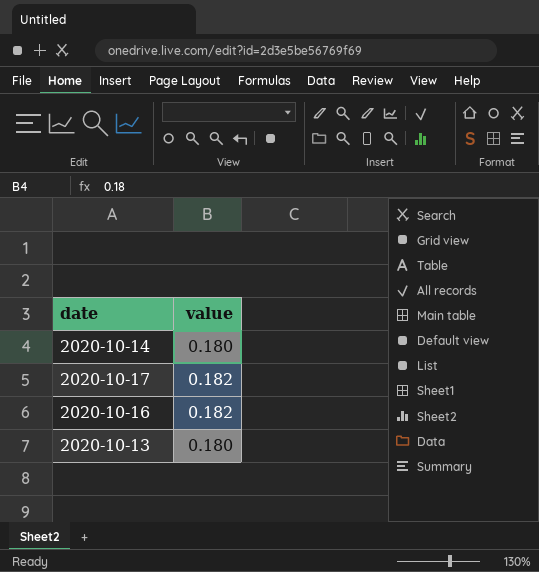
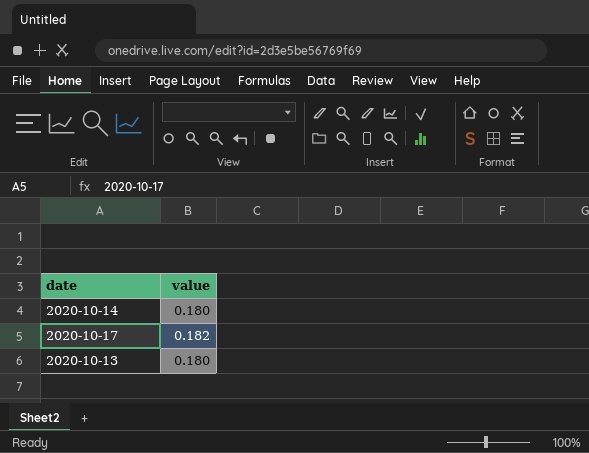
row 2020-10-16: 0.182 -> none

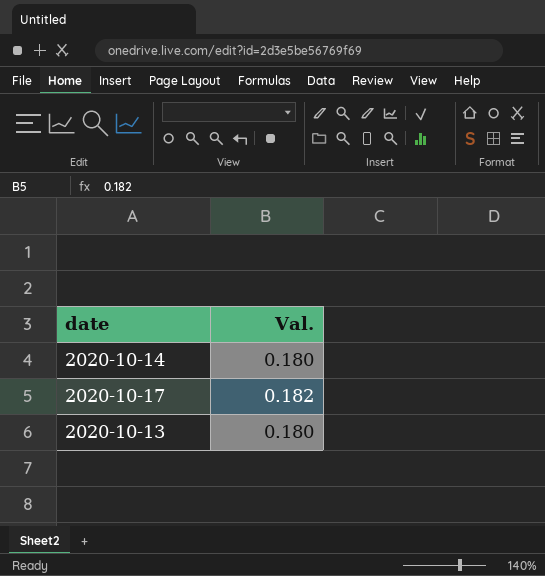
column name: value -> Val.

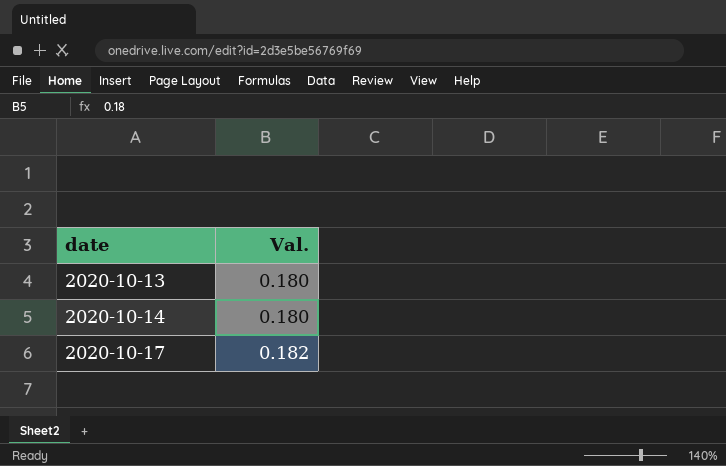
row order: none -> date ascending

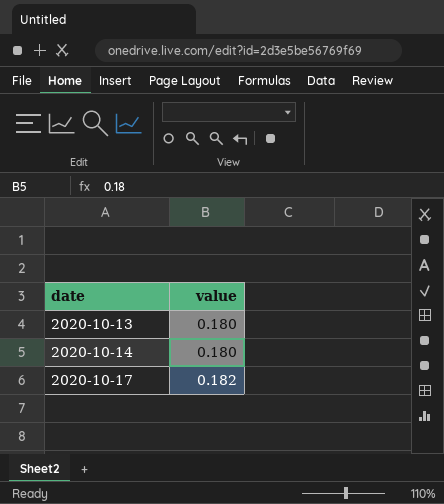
column name: Val. -> value

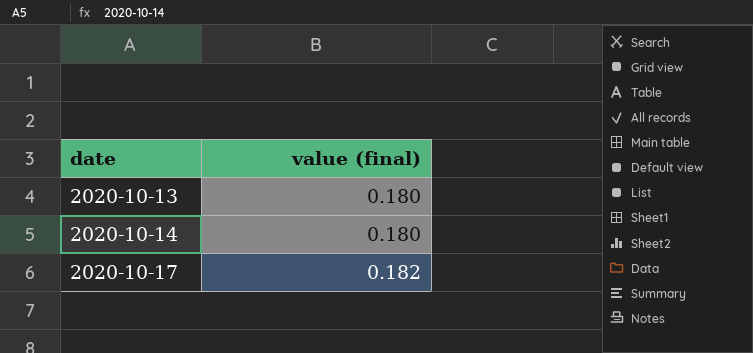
column name: value -> value (final)

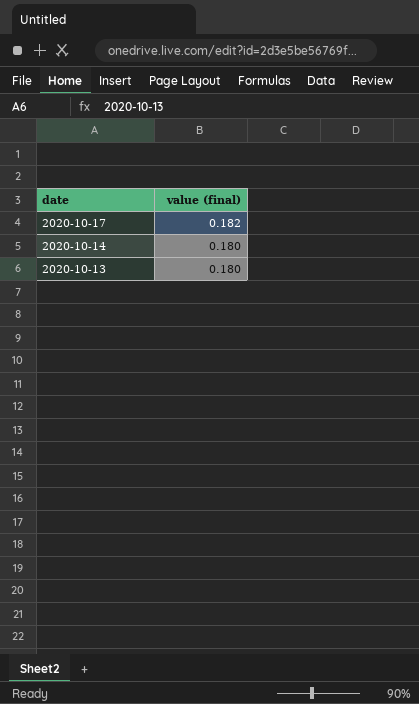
row order: date ascending -> date descending

